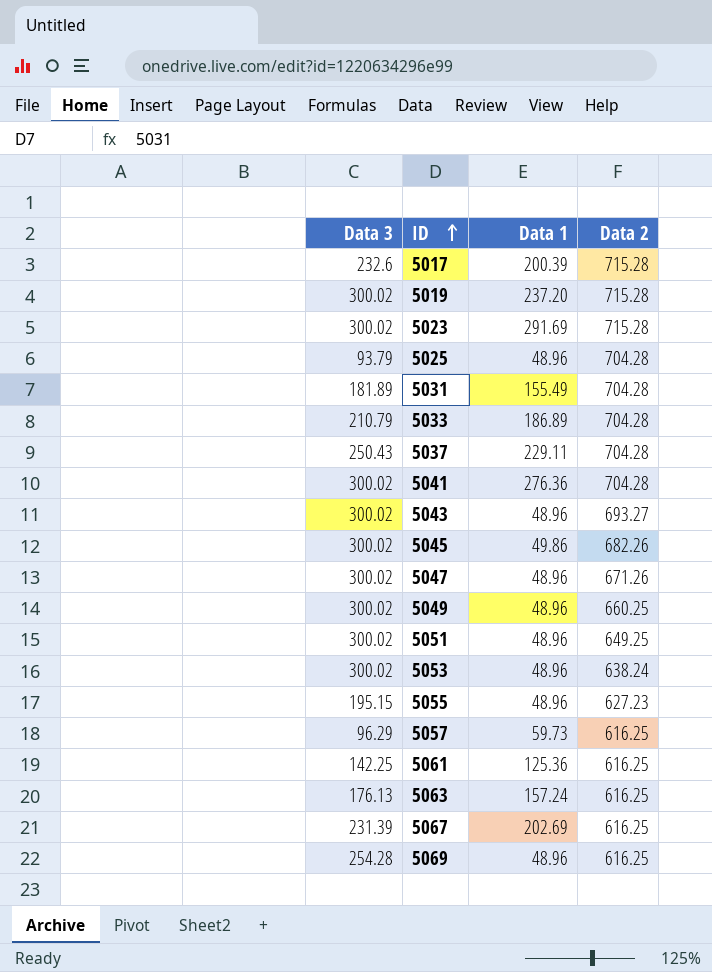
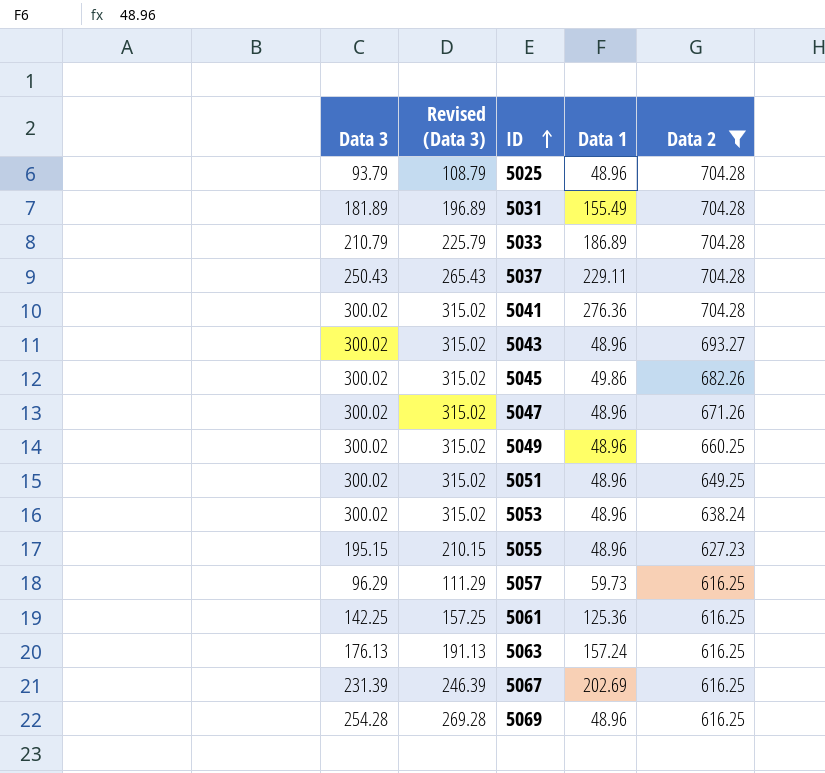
filter: none -> Data 2 != 715.28
column Revised (Data 3) | formula: none -> [Data 3] + 15

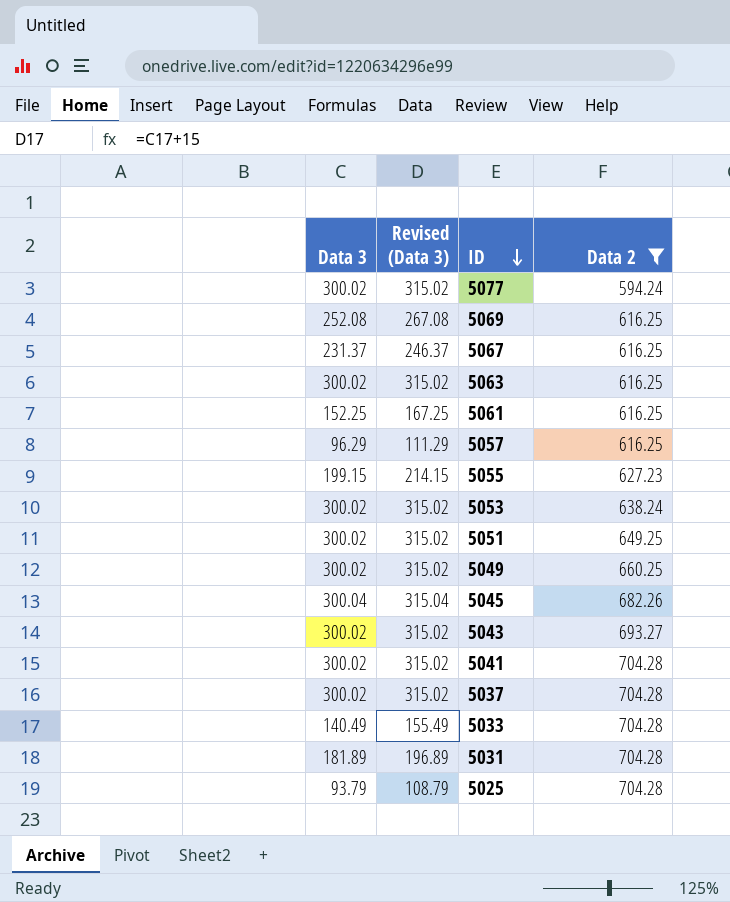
row order: ID ascending -> ID descending
column Data 1 | position: 4 -> none
row 5047: 300.02 | 315.02 | 48.96 | 671.26 -> none
row 5077: none -> 300.02 | 315.02 | 594.24
5069 | Data 3: 254.28 -> 252.08
5069 | Revised (Data 3): 269.28 -> 267.08
5067 | Data 3: 231.39 -> 231.37
5067 | Revised (Data 3): 246.39 -> 246.37
5063 | Data 3: 176.13 -> 300.02
5063 | Revised (Data 3): 191.13 -> 315.02
5061 | Data 3: 142.25 -> 152.25
5061 | Revised (Data 3): 157.25 -> 167.25
5055 | Data 3: 195.15 -> 199.15
5055 | Revised (Data 3): 210.15 -> 214.15
5045 | Data 3: 300.02 -> 300.04
5045 | Revised (Data 3): 315.02 -> 315.04
5037 | Data 3: 250.43 -> 300.02
5037 | Revised (Data 3): 265.43 -> 315.02
5033 | Data 3: 210.79 -> 140.49
5033 | Revised (Data 3): 225.79 -> 155.49

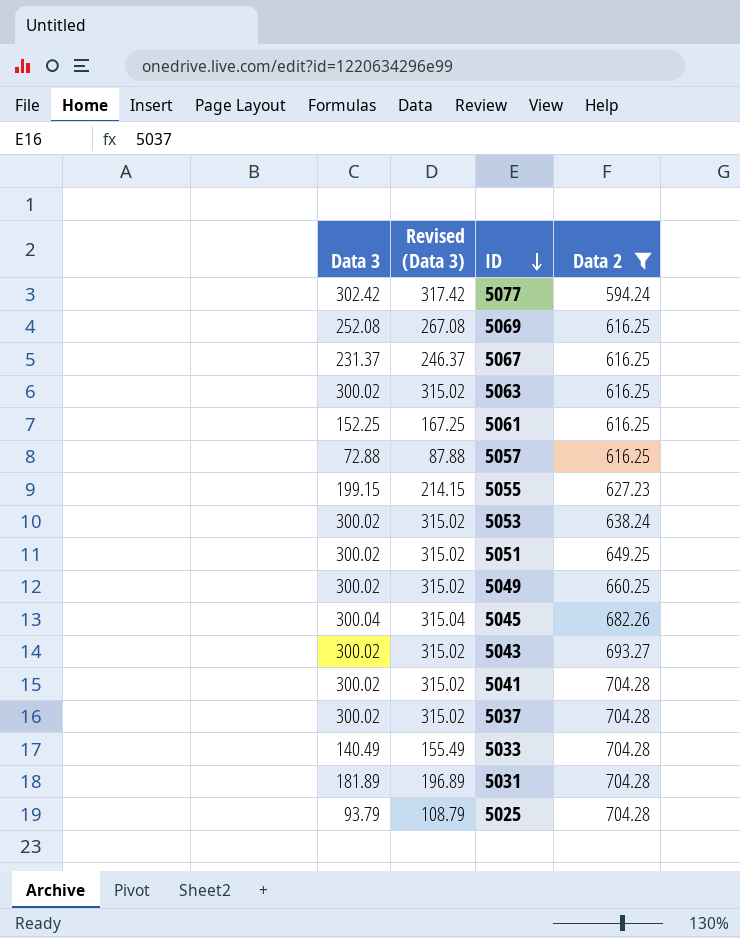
5077 | Data 3: 300.02 -> 302.42
5077 | Revised (Data 3): 315.02 -> 317.42
5057 | Data 3: 96.29 -> 72.88
5057 | Revised (Data 3): 111.29 -> 87.88

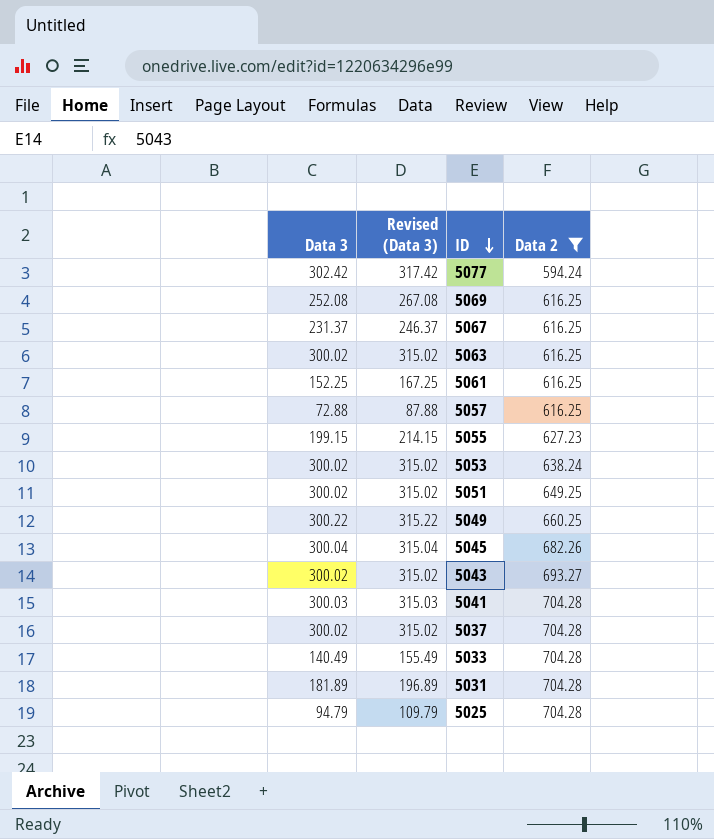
5049 | Data 3: 300.02 -> 300.22
5049 | Revised (Data 3): 315.02 -> 315.22
5041 | Data 3: 300.02 -> 300.03
5041 | Revised (Data 3): 315.02 -> 315.03
5025 | Data 3: 93.79 -> 94.79
5025 | Revised (Data 3): 108.79 -> 109.79

